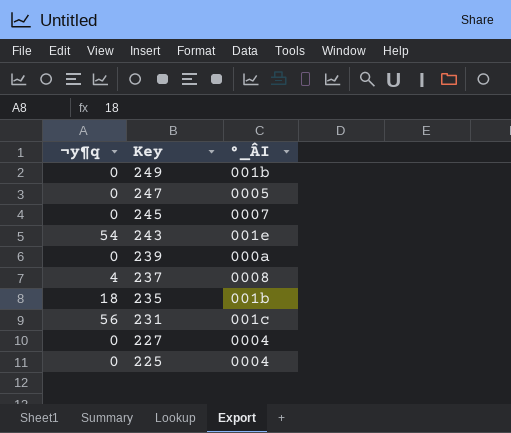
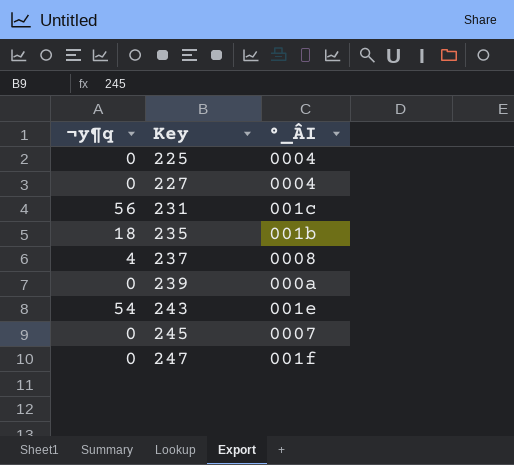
row order: Key descending -> Key ascending
row 249: 0 | 001b -> none
247 | °_ÂI: 0005 -> 001f

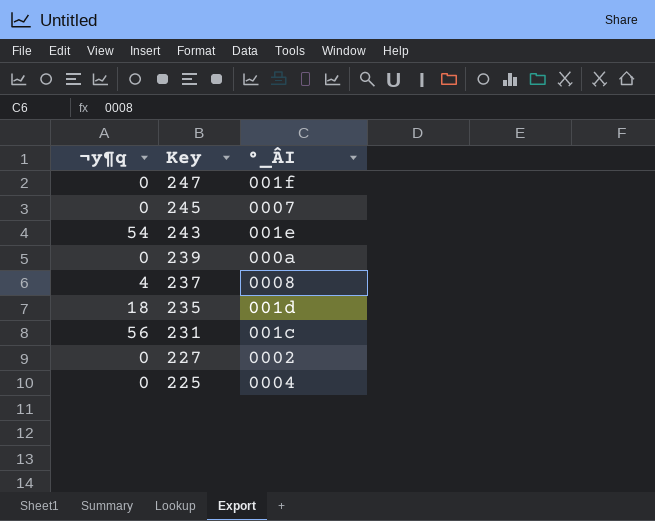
row order: Key ascending -> Key descending
235 | °_ÂI: 001b -> 001d
227 | °_ÂI: 0004 -> 0002

